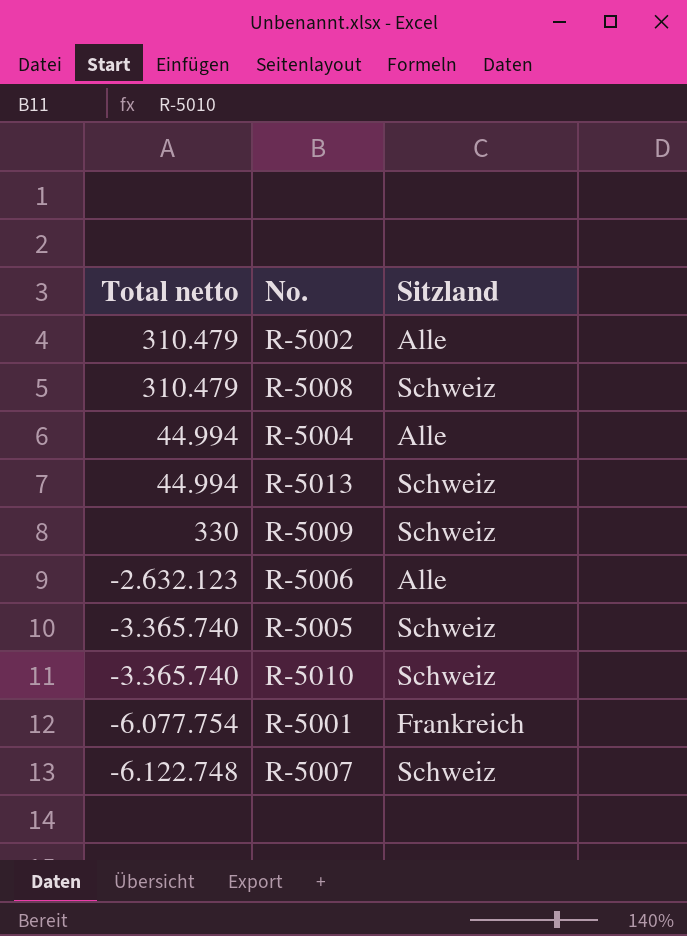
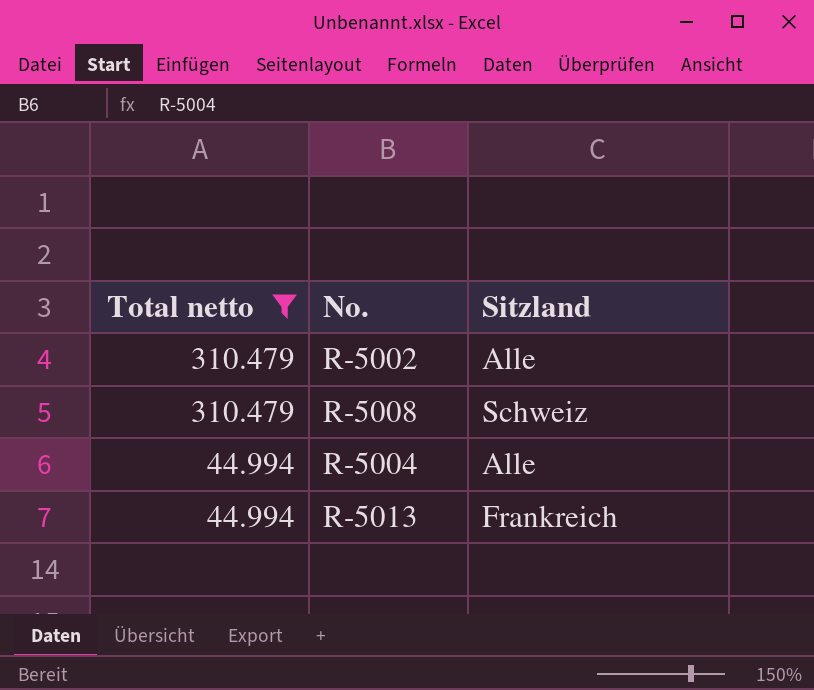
filter: none -> Total netto >= 44.994
R-5013 | Sitzland: Schweiz -> Frankreich

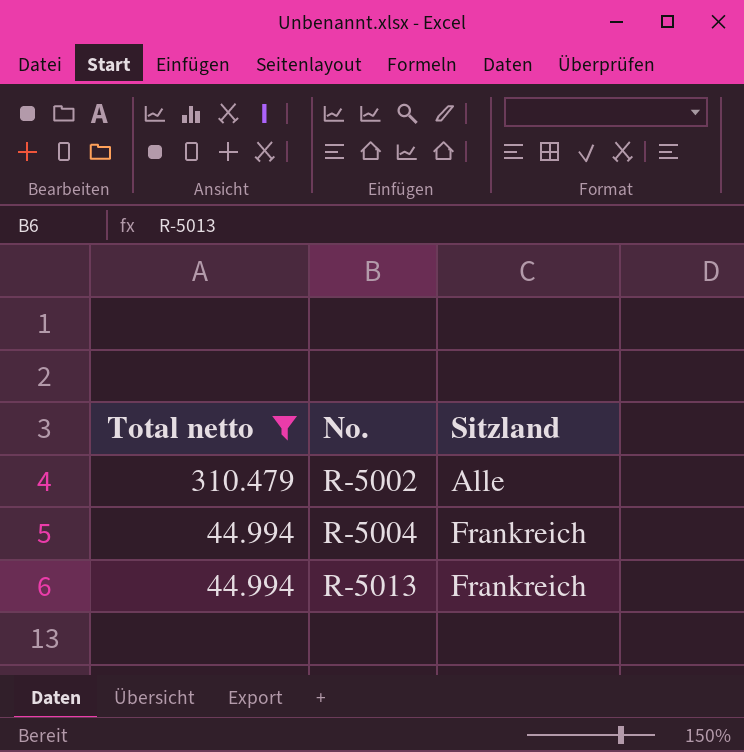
row R-5008: 310.479 | Schweiz -> none
R-5004 | Sitzland: Alle -> Frankreich

